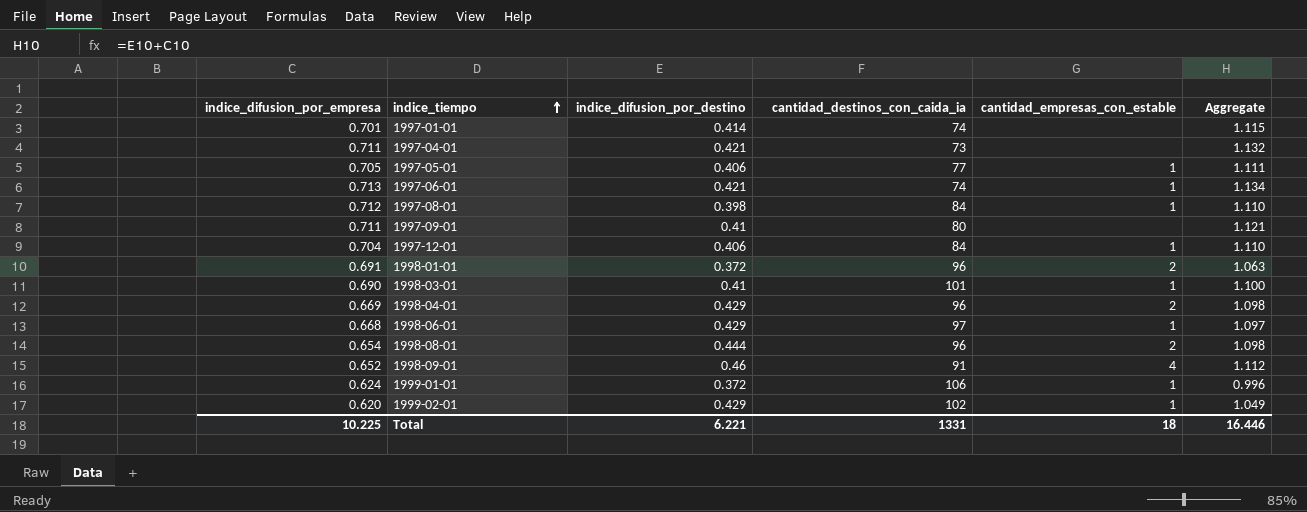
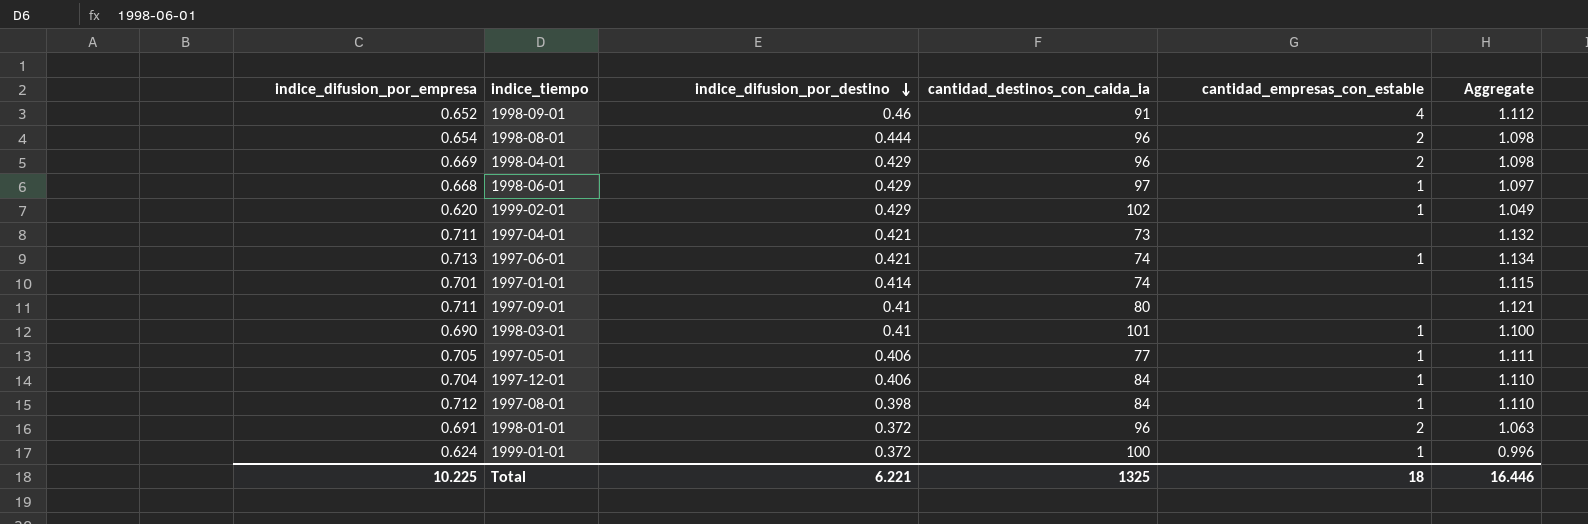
row order: indice_tiempo ascending -> indice_difusion_por_destino descending
1999-01-01 | cantidad_destinos_con_caida_ia: 106 -> 100
Total | cantidad_destinos_con_caida_ia: 1331 -> 1325

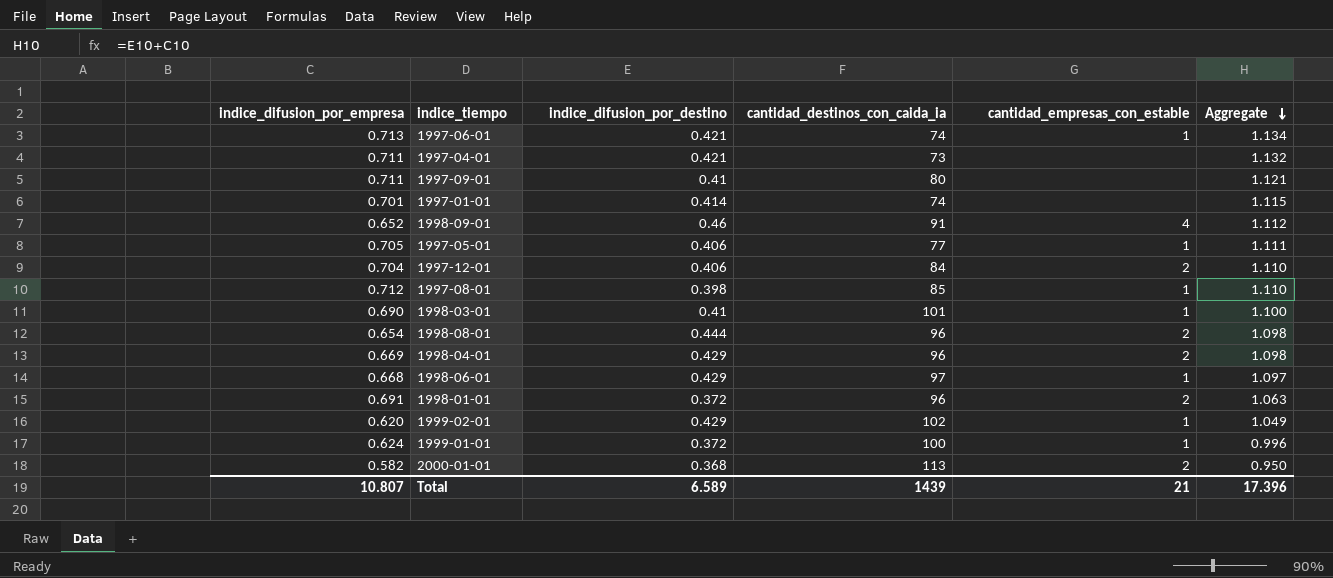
row order: indice_difusion_por_destino descending -> Aggregate descending
1997-12-01 | cantidad_empresas_con_estable: 1 -> 2
1997-08-01 | cantidad_destinos_con_caida_ia: 84 -> 85
row 2000-01-01: none -> 0.582 | 0.368 | 113 | 2 | 0.950
Total | indice_difusion_por_empresa: 10.225 -> 10.807
Total | indice_difusion_por_destino: 6.221 -> 6.589
Total | cantidad_destinos_con_caida_ia: 1325 -> 1439
Total | cantidad_empresas_con_estable: 18 -> 21
Total | Aggregate: 16.446 -> 17.396

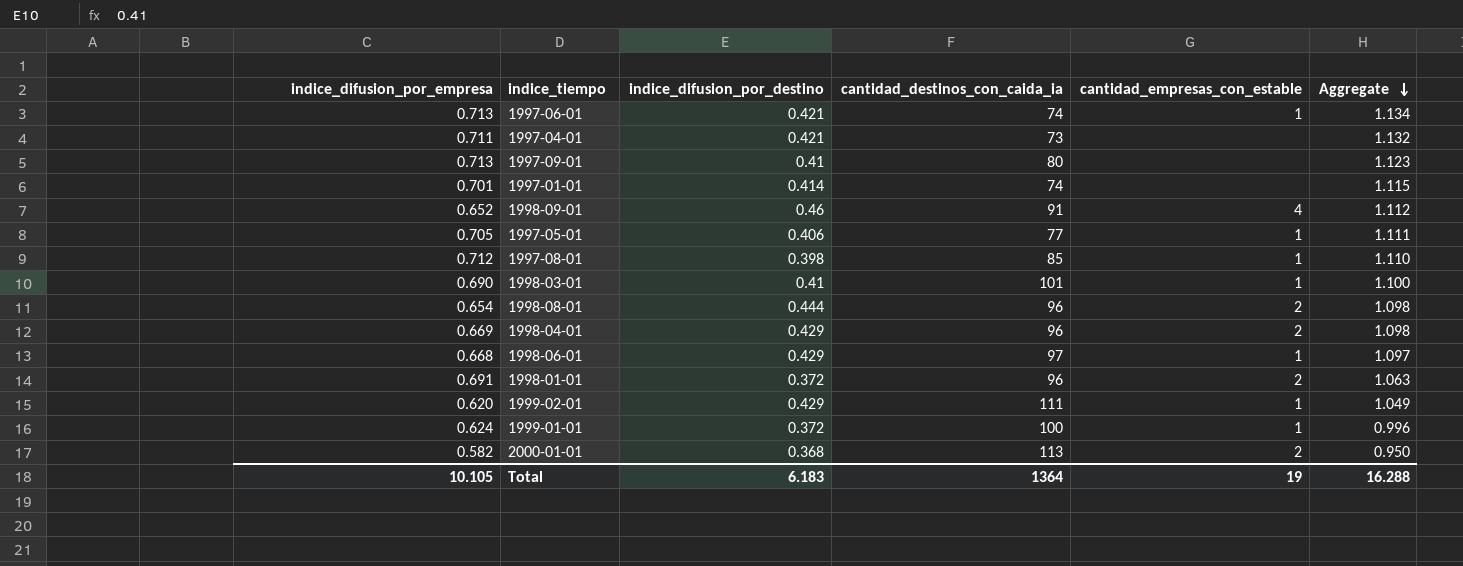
row 1997-12-01: 0.704 | 0.406 | 84 | 2 | 1.110 -> none
1997-09-01 | indice_difusion_por_empresa: 0.711 -> 0.713
1997-09-01 | Aggregate: 1.121 -> 1.123
1999-02-01 | cantidad_destinos_con_caida_ia: 102 -> 111
Total | indice_difusion_por_empresa: 10.807 -> 10.105
Total | indice_difusion_por_destino: 6.589 -> 6.183
Total | cantidad_destinos_con_caida_ia: 1439 -> 1364
Total | cantidad_empresas_con_estable: 21 -> 19
Total | Aggregate: 17.396 -> 16.288

